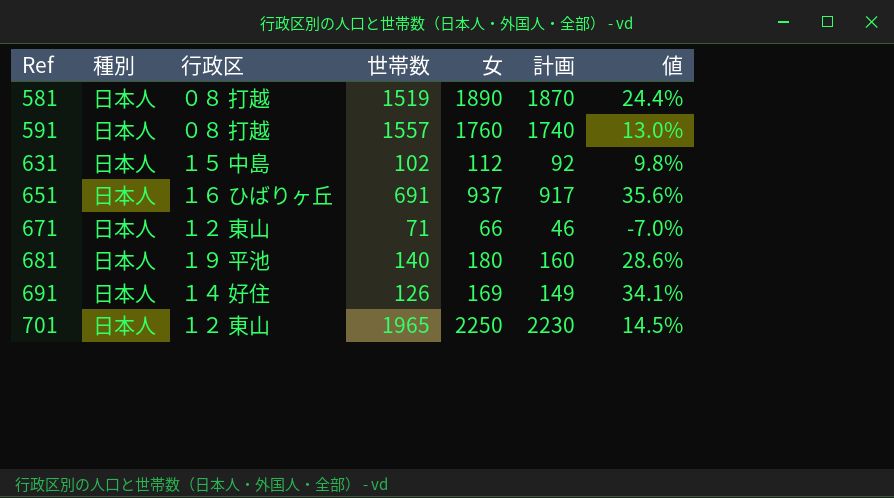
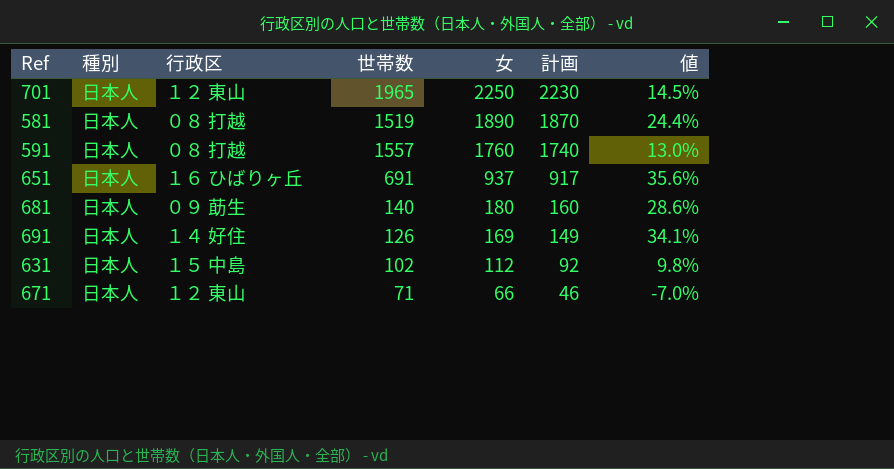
row order: Ref ascending -> 女 descending
681 | 行政区: １９ 平池 -> ０９ 莇生

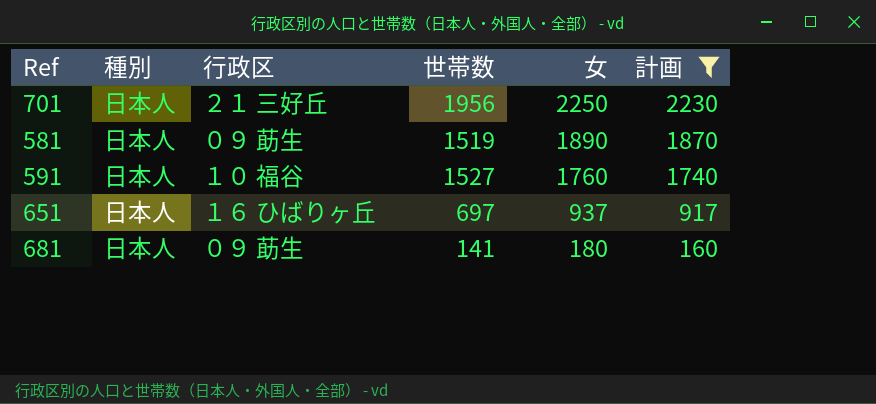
filter: none -> 計画 >= 160
column 値 | formula: ([女] - [世帯数]) / [世帯数] -> none
701 | 行政区: １２ 東山 -> ２１ 三好丘
701 | 世帯数: 1965 -> 1956
581 | 行政区: ０８ 打越 -> ０９ 莇生
591 | 行政区: ０８ 打越 -> １０ 福谷
591 | 世帯数: 1557 -> 1527
651 | 世帯数: 691 -> 697
681 | 世帯数: 140 -> 141

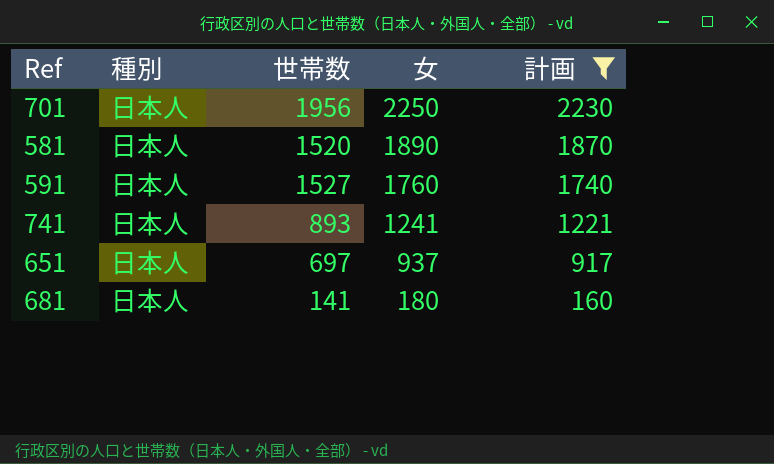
column 行政区 | position: 3 -> none
581 | 世帯数: 1519 -> 1520
row 741: none -> 日本人 | 893 | 1241 | 1221

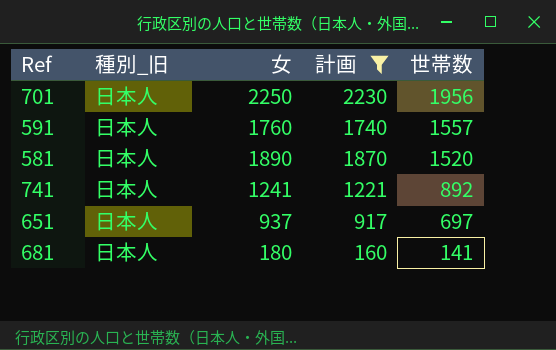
row order: 女 descending -> 世帯数 descending
column name: 種別 -> 種別_旧
column 世帯数 | position: 3 -> 5
591 | 世帯数: 1527 -> 1557
741 | 世帯数: 893 -> 892

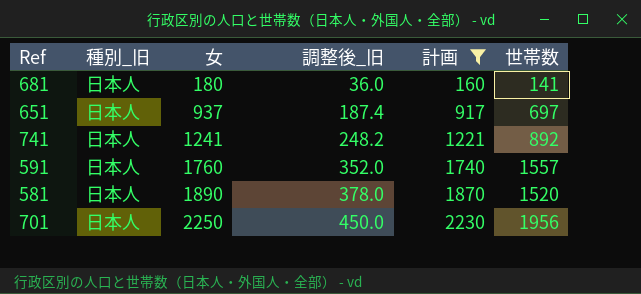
row order: 世帯数 descending -> 女 ascending
column 調整後_旧 | formula: none -> [女] * 0.2

